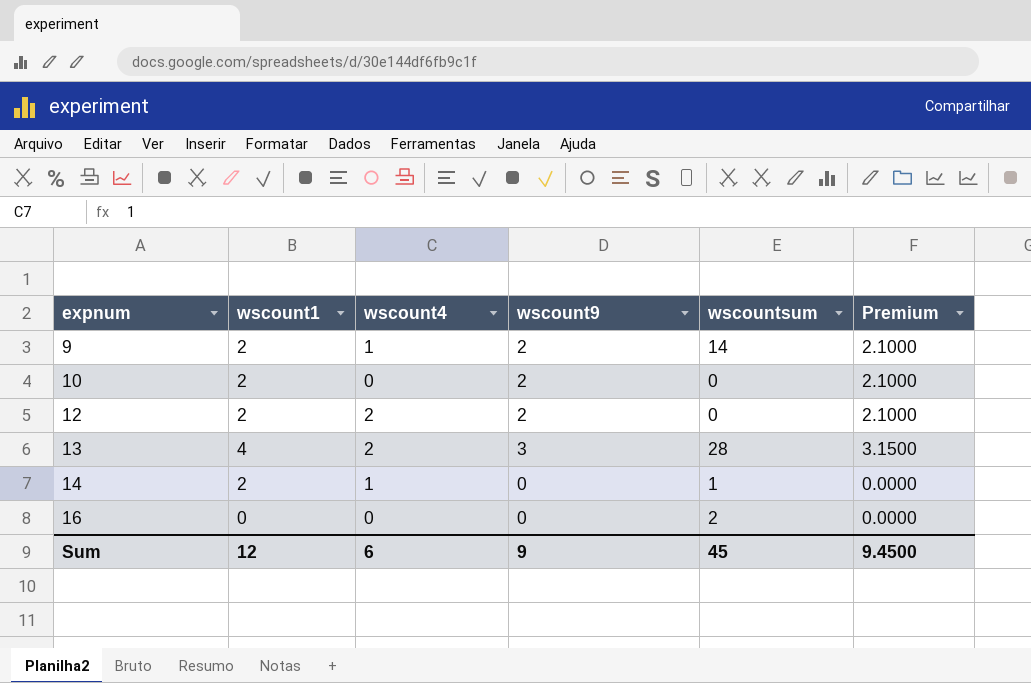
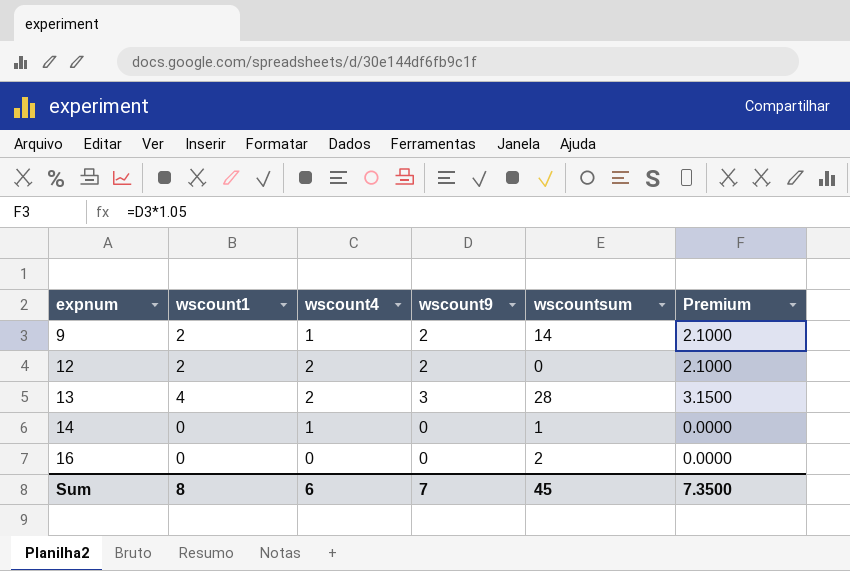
row 10: 2 | 0 | 2 | 0 | 2.1000 -> none
14 | wscount1: 2 -> 0
Sum | wscount1: 12 -> 8
Sum | wscount9: 9 -> 7
Sum | Premium: 9.4500 -> 7.3500

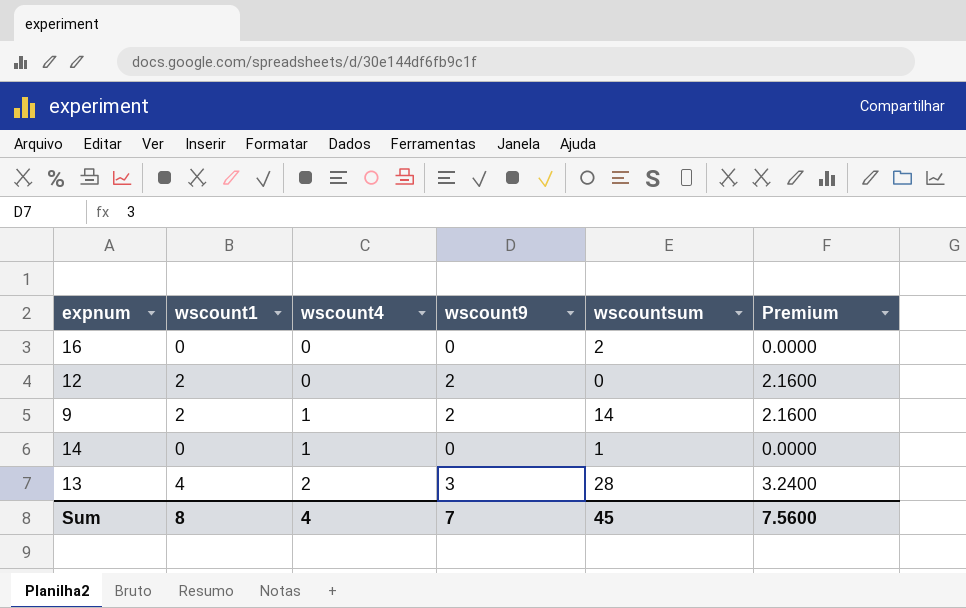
row order: expnum ascending -> wscount4 ascending
column Premium | formula: [wscount9] * 1.05 -> [wscount9] * 1.08
12 | wscount4: 2 -> 0
Sum | wscount4: 6 -> 4
Sum | Premium: 7.3500 -> 7.5600

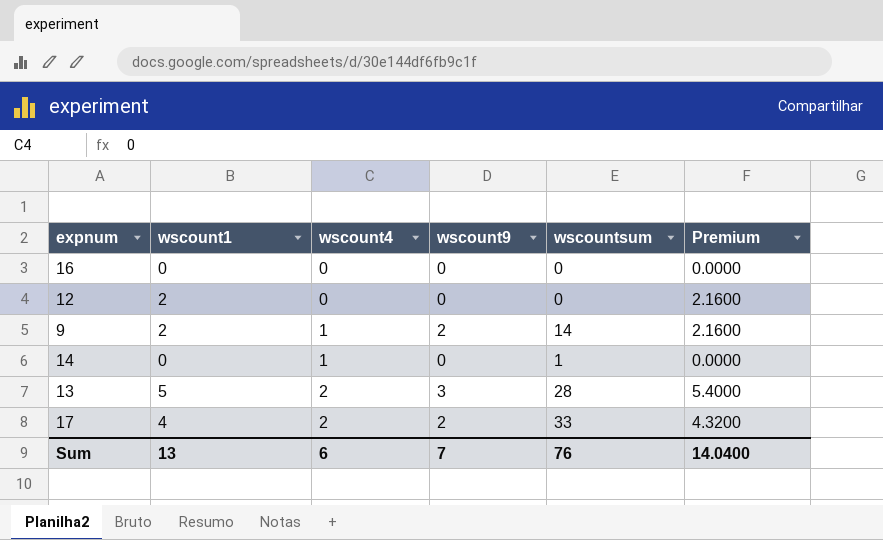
column Premium | formula: [wscount9] * 1.08 -> [wscount1] * 1.08
16 | wscountsum: 2 -> 0
12 | wscount9: 2 -> 0
13 | wscount1: 4 -> 5
row 17: none -> 4 | 2 | 2 | 33 | 4.3200
Sum | wscount1: 8 -> 13
Sum | wscount4: 4 -> 6
Sum | wscountsum: 45 -> 76
Sum | Premium: 7.5600 -> 14.0400

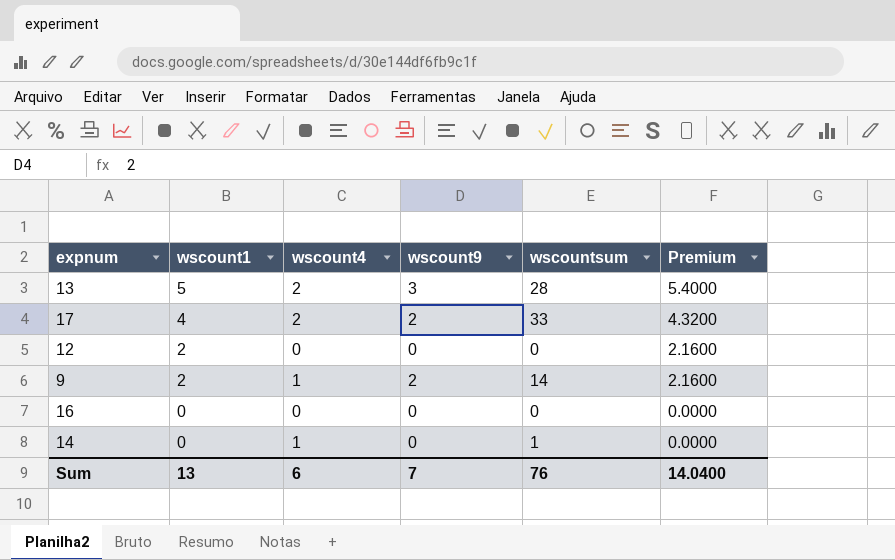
row order: wscount4 ascending -> wscount1 descending

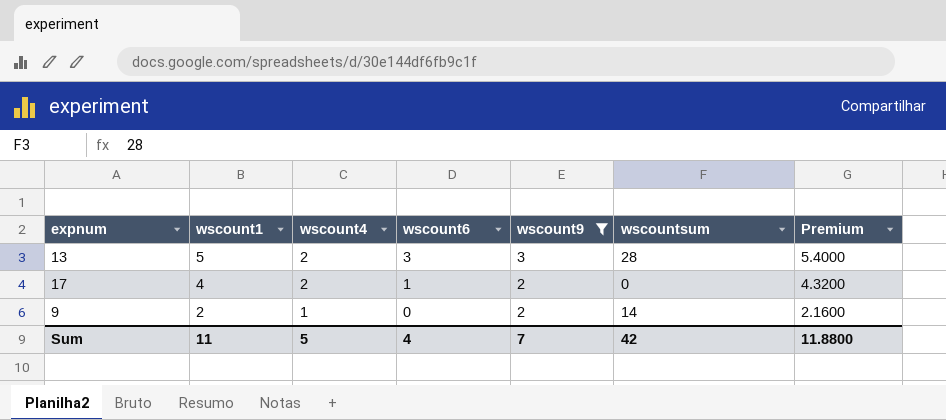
filter: none -> wscount9 != 0
column wscount6 | position: none -> 4
17 | wscountsum: 33 -> 0
Sum | wscount1: 13 -> 11
Sum | wscount4: 6 -> 5
Sum | wscountsum: 76 -> 42
Sum | Premium: 14.0400 -> 11.8800

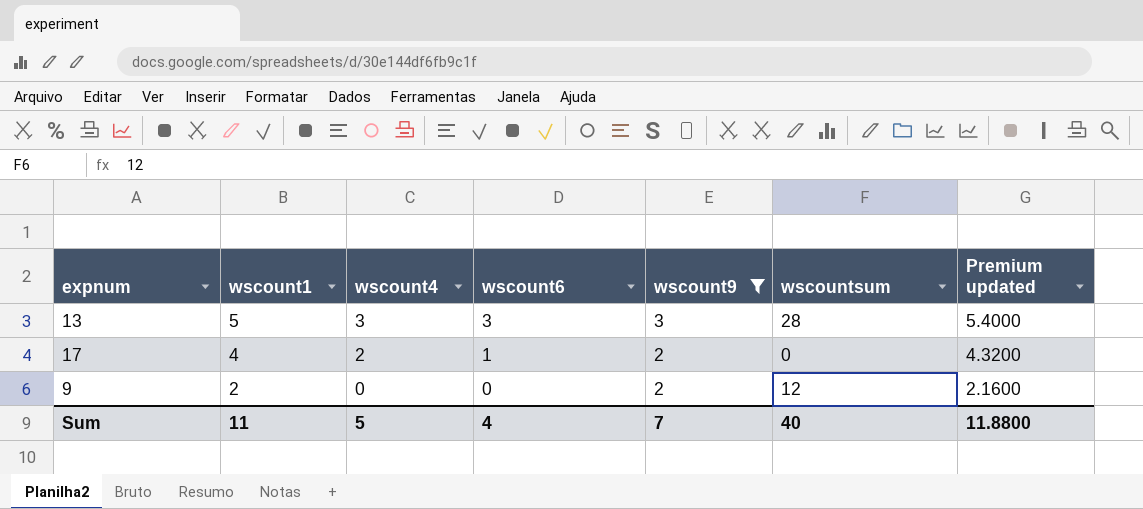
column name: Premium -> Premium updated
13 | wscount4: 2 -> 3
9 | wscount4: 1 -> 0
9 | wscountsum: 14 -> 12
Sum | wscountsum: 42 -> 40

